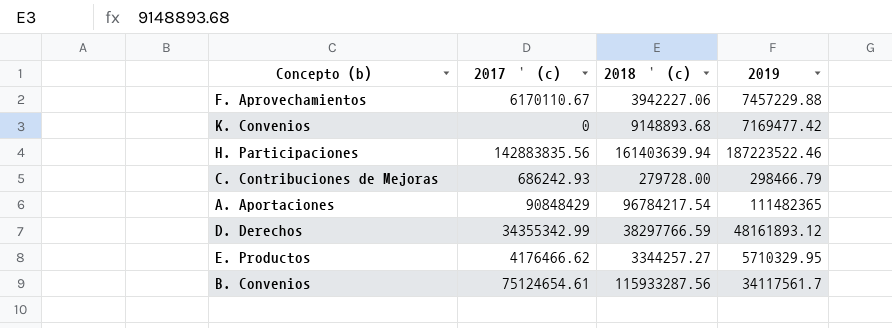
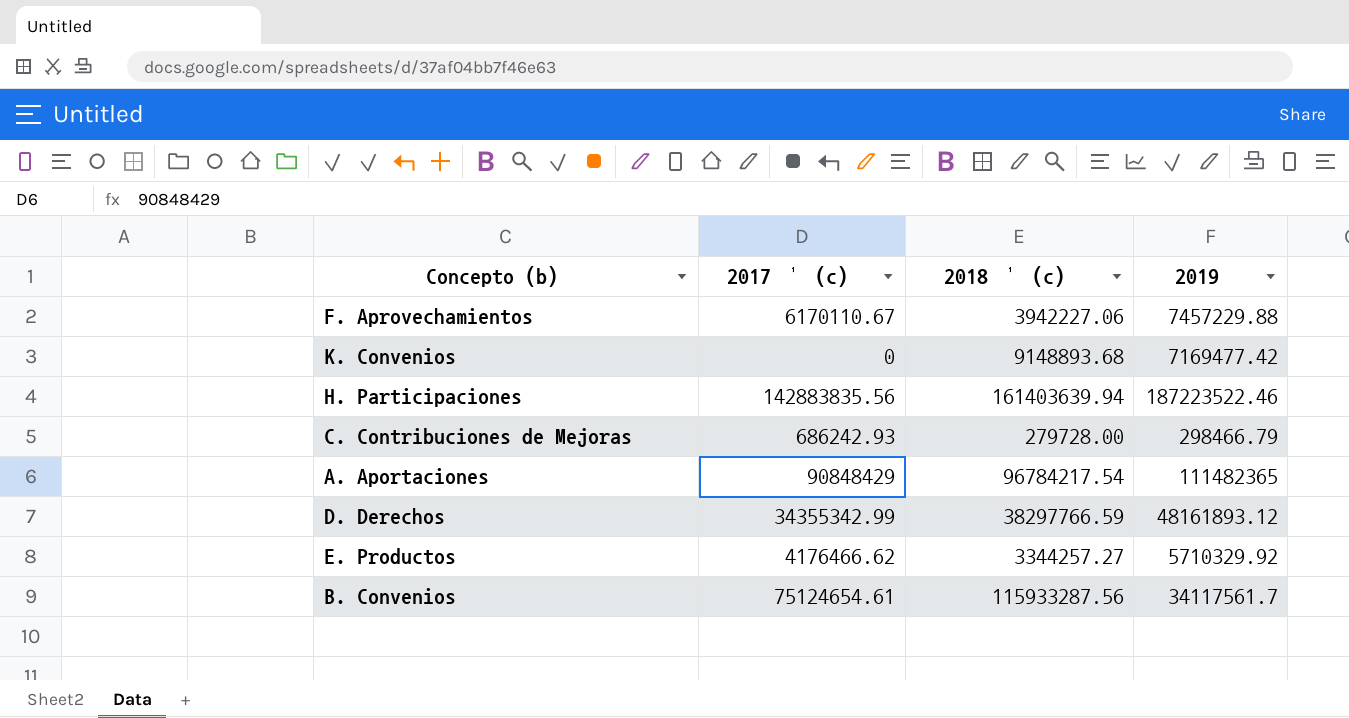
E. Productos | 2019: 5710329.95 -> 5710329.92

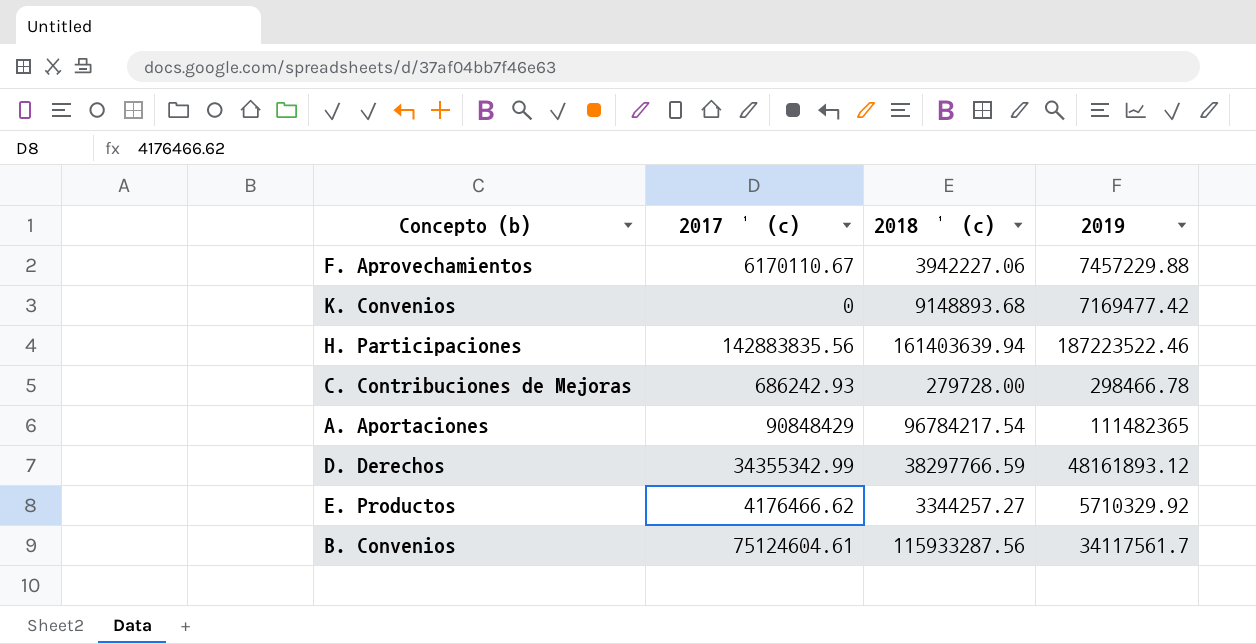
C. Contribuciones de Mejoras | 2019: 298466.79 -> 298466.78
B. Convenios | 2017 ¹ (c): 75124654.61 -> 75124604.61

